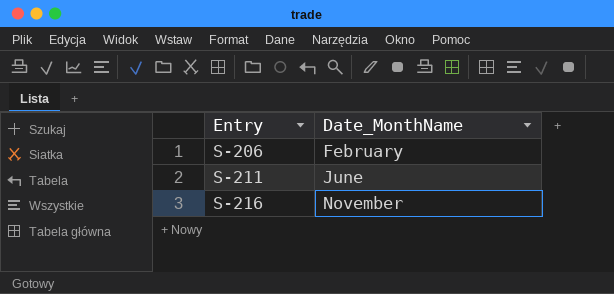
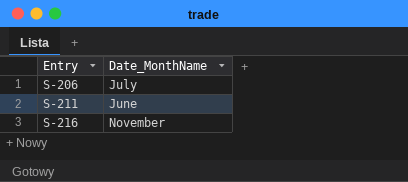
S-206 | Date_MonthName: February -> July

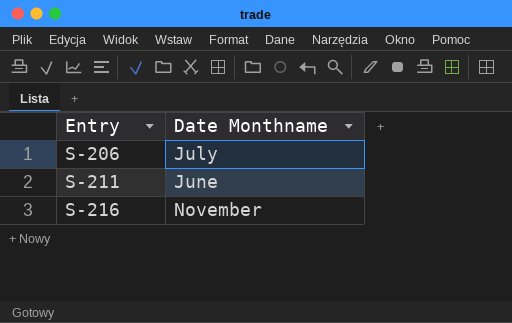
column name: Date_MonthName -> Date Monthname

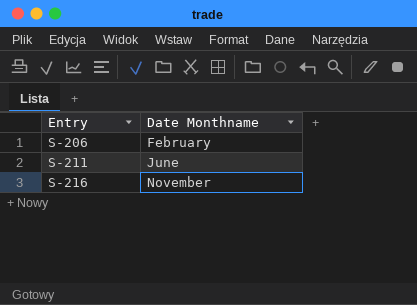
S-206 | Date Monthname: July -> February

